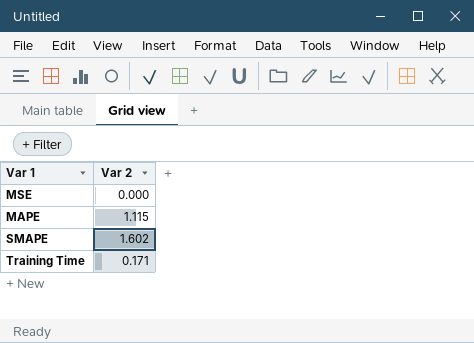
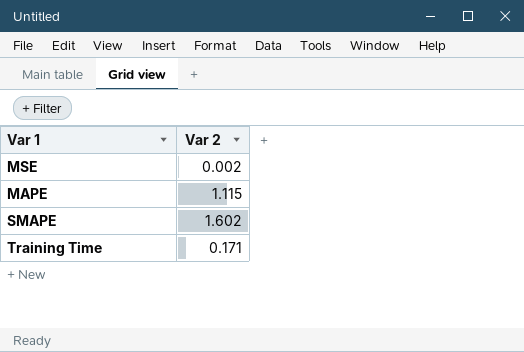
MSE | Var 2: 0.000 -> 0.002

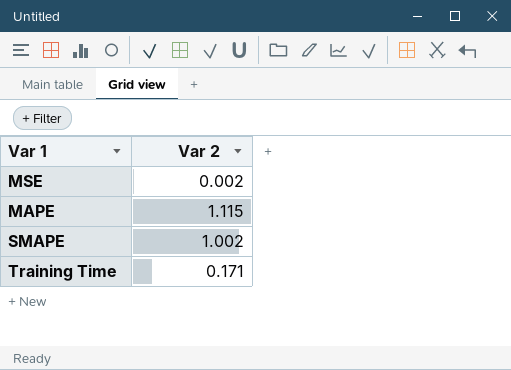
SMAPE | Var 2: 1.602 -> 1.002

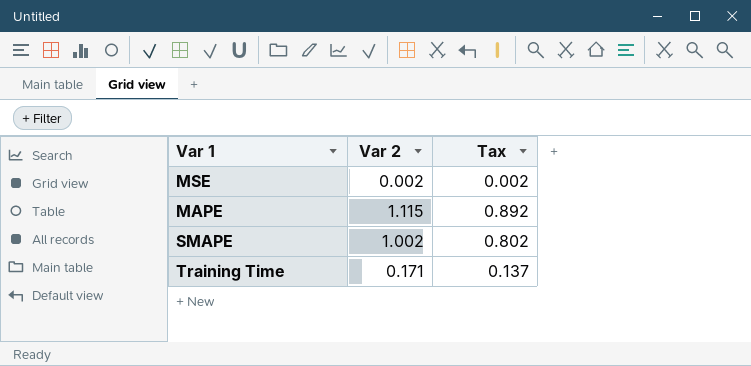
column Tax | formula: none -> [Var 2] * 0.8

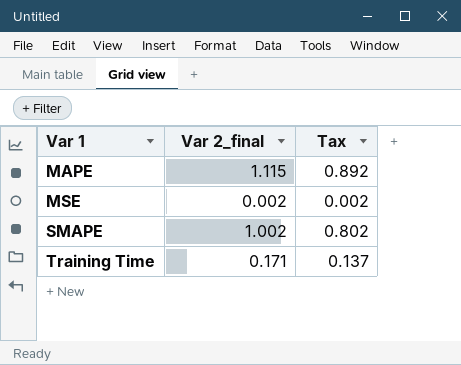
row order: none -> Var 1 ascending
column name: Var 2 -> Var 2_final

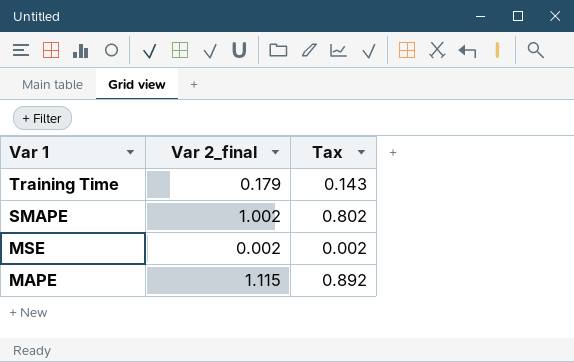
row order: Var 1 ascending -> Var 1 descending
Training Time | Var 2_final: 0.171 -> 0.179
Training Time | Tax: 0.137 -> 0.143

